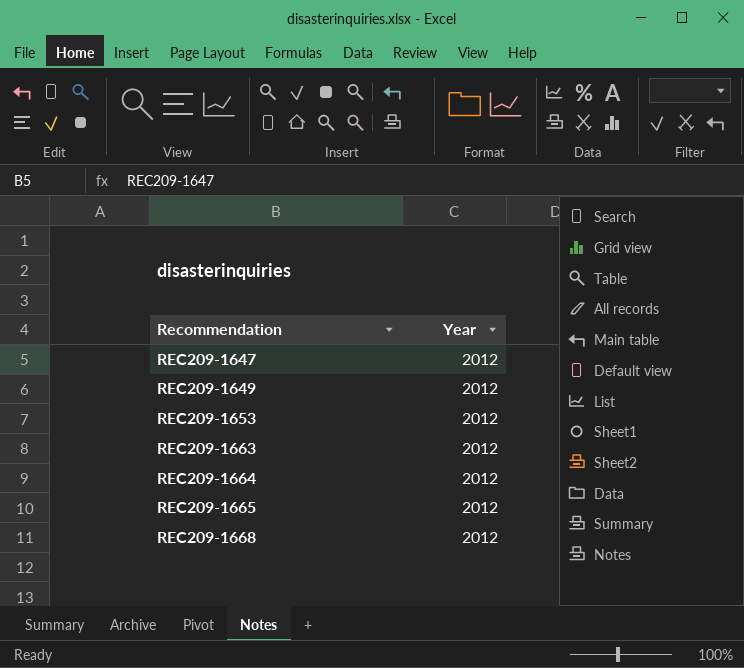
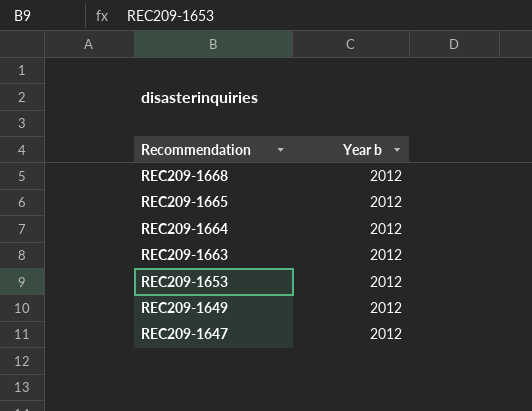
row order: Recommendation ascending -> Recommendation descending
column name: Year -> Year b

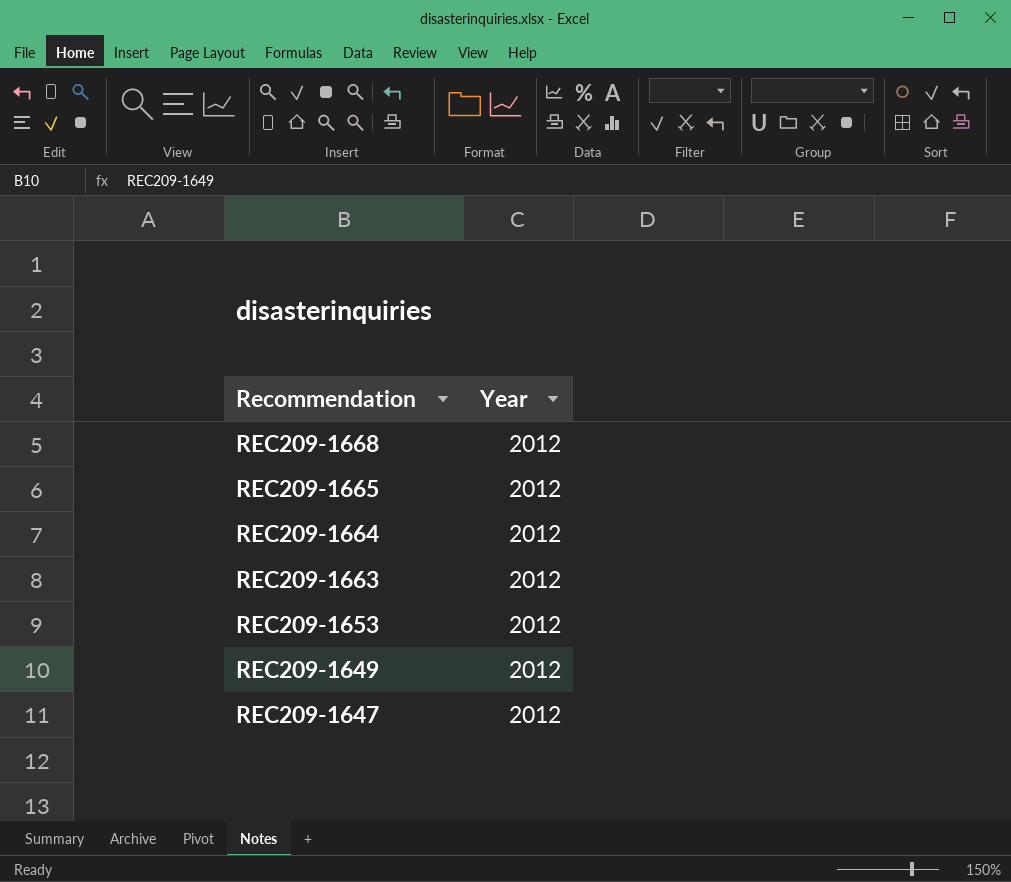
column name: Year b -> Year

